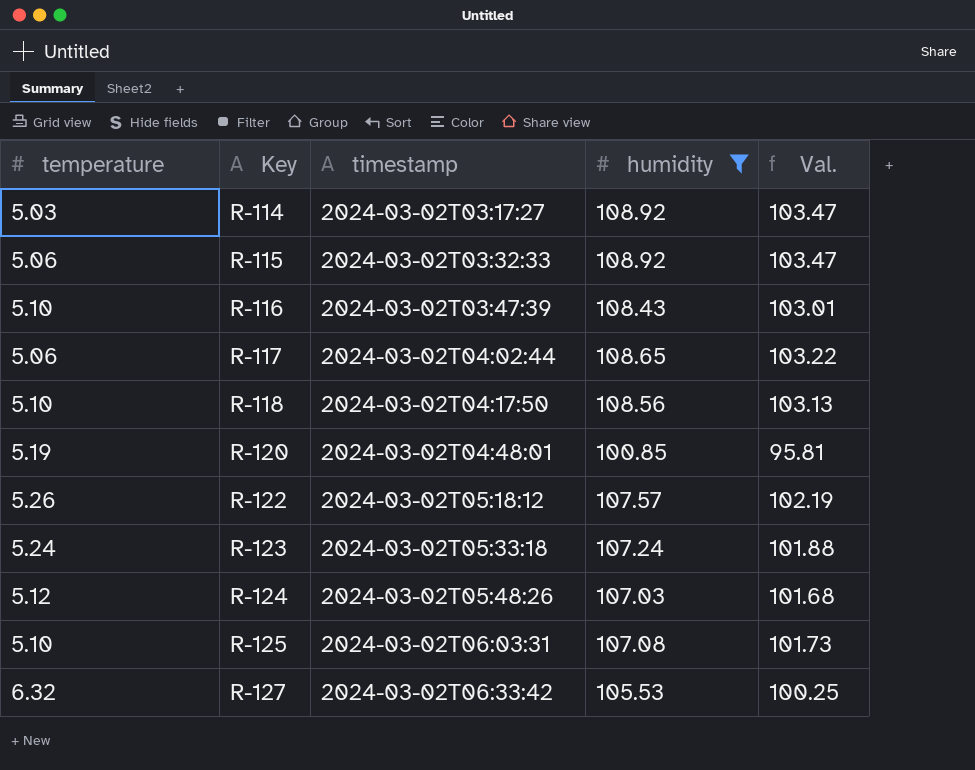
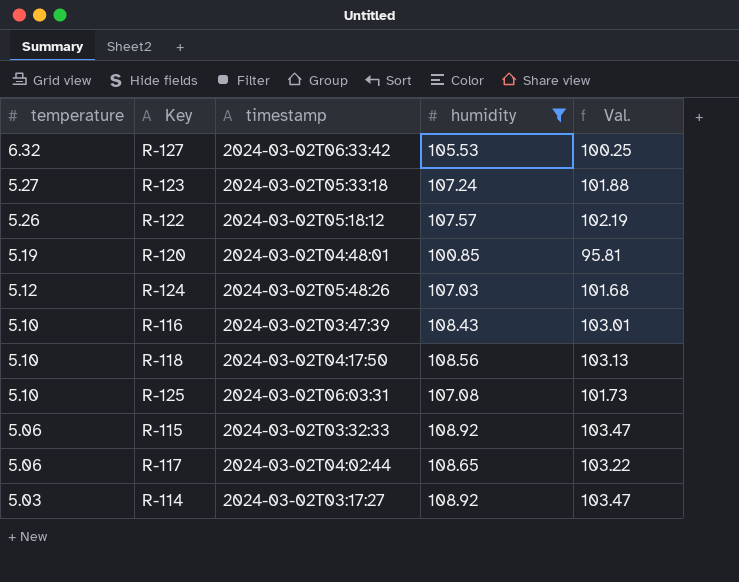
row order: Key ascending -> temperature descending
R-123 | temperature: 5.24 -> 5.27

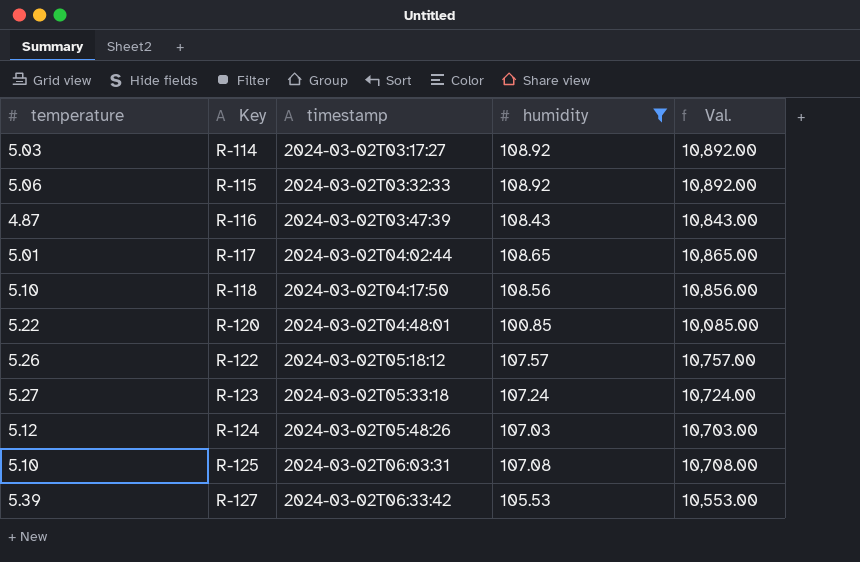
row order: temperature descending -> Key ascending
column Val. | formula: [humidity] * 0.95 -> [humidity] * 100
R-116 | temperature: 5.10 -> 4.87
R-117 | temperature: 5.06 -> 5.01
R-120 | temperature: 5.19 -> 5.22
R-127 | temperature: 6.32 -> 5.39

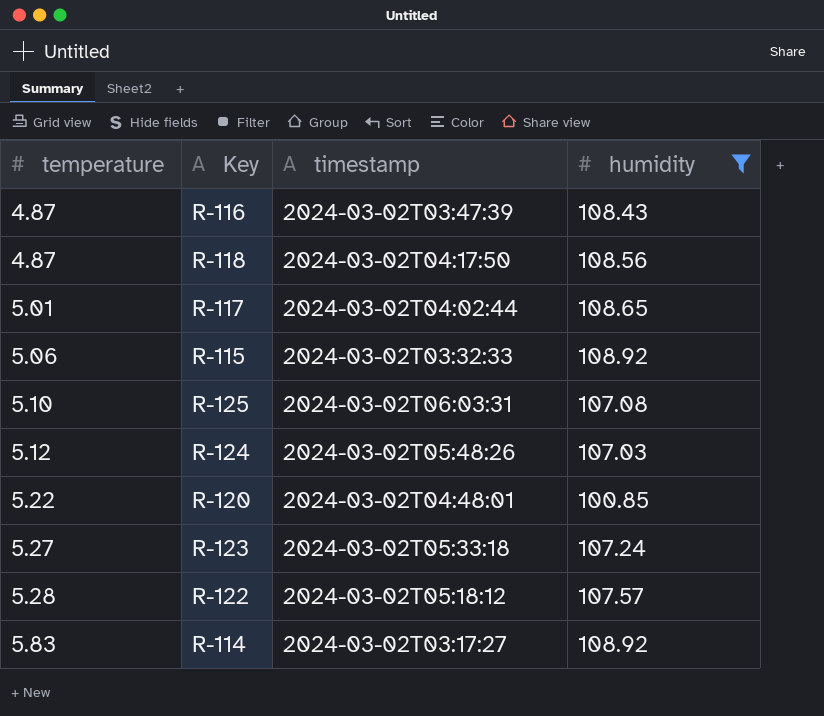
row order: Key ascending -> temperature ascending
column Val. | formula: [humidity] * 100 -> none
row R-127: 5.39 | 2024-03-02T06:33:42 | 105.53 | 10,553.00 -> none
R-118 | temperature: 5.10 -> 4.87
R-122 | temperature: 5.26 -> 5.28
R-114 | temperature: 5.03 -> 5.83

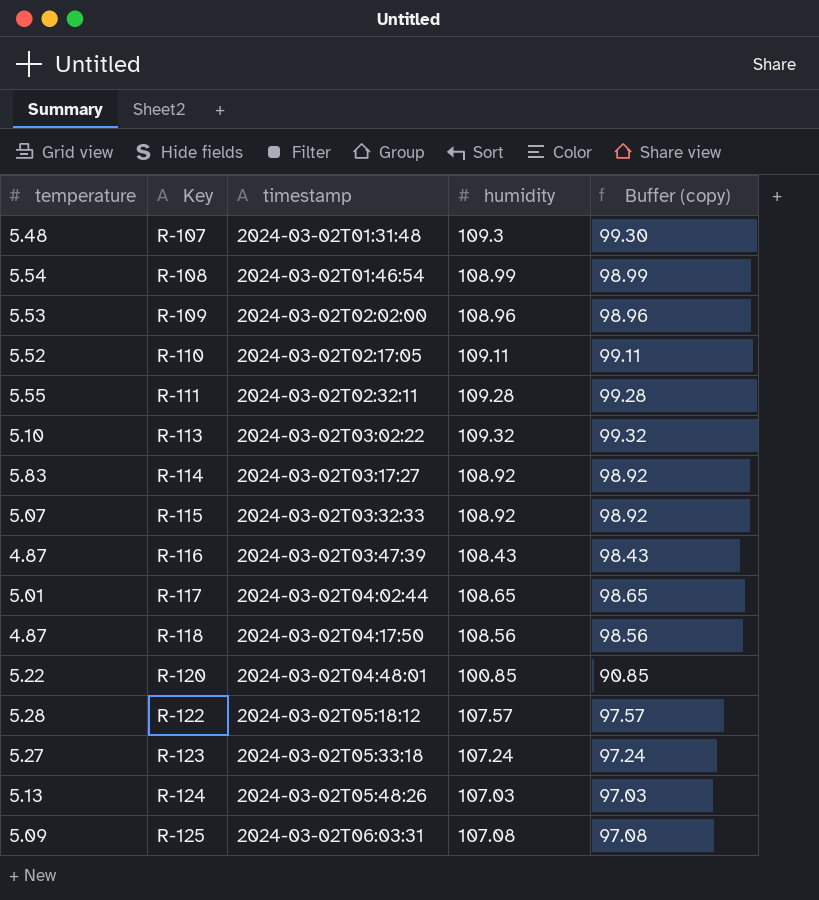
filter: humidity <= 108.92 -> none
row order: temperature ascending -> Key ascending
column Buffer (copy) | formula: none -> [humidity] - 10
R-115 | temperature: 5.06 -> 5.07
R-124 | temperature: 5.12 -> 5.13
R-125 | temperature: 5.10 -> 5.09

